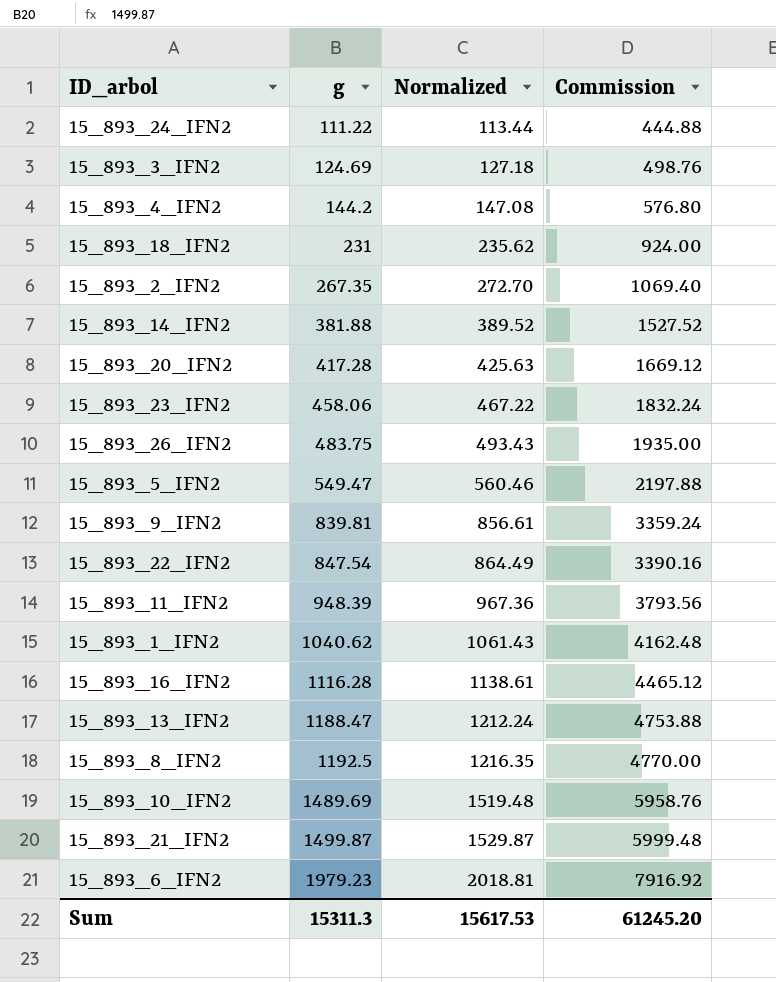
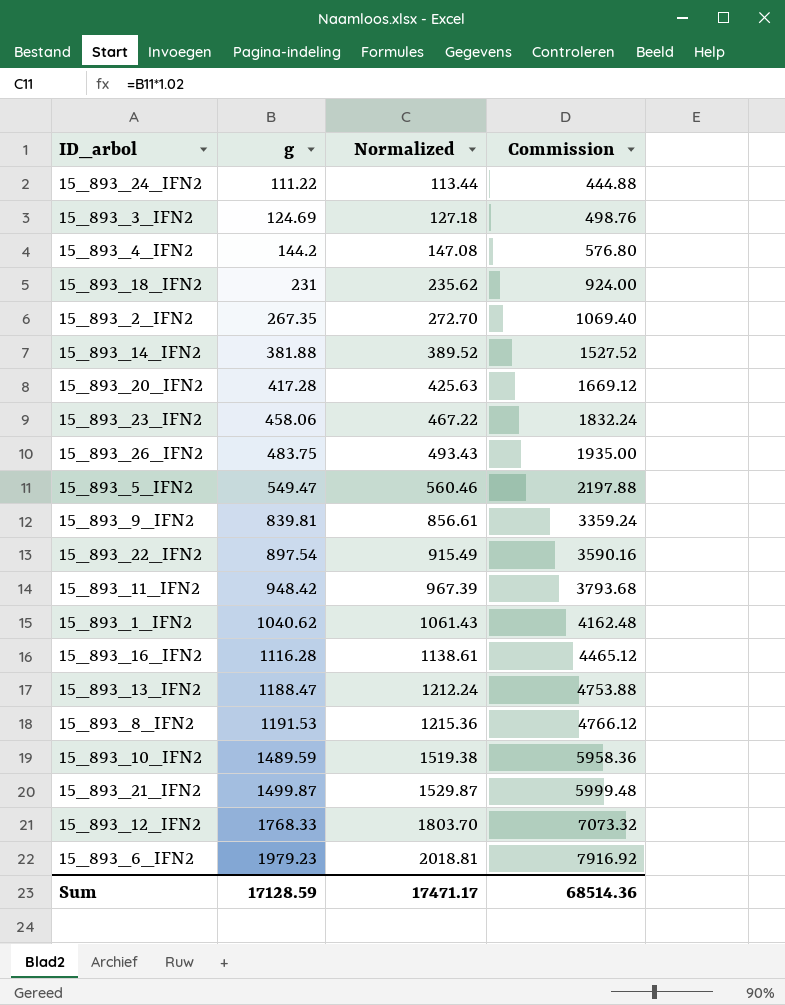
15_893_22_IFN2 | g: 847.54 -> 897.54
15_893_22_IFN2 | Normalized: 864.49 -> 915.49
15_893_22_IFN2 | Commission: 3390.16 -> 3590.16
15_893_11_IFN2 | g: 948.39 -> 948.42
15_893_11_IFN2 | Normalized: 967.36 -> 967.39
15_893_11_IFN2 | Commission: 3793.56 -> 3793.68
15_893_8_IFN2 | g: 1192.5 -> 1191.53
15_893_8_IFN2 | Normalized: 1216.35 -> 1215.36
15_893_8_IFN2 | Commission: 4770.00 -> 4766.12
15_893_10_IFN2 | g: 1489.69 -> 1489.59
15_893_10_IFN2 | Normalized: 1519.48 -> 1519.38
15_893_10_IFN2 | Commission: 5958.76 -> 5958.36
row 15_893_12_IFN2: none -> 1768.33 | 1803.70 | 7073.32
Sum | g: 15311.3 -> 17128.59
Sum | Normalized: 15617.53 -> 17471.17
Sum | Commission: 61245.20 -> 68514.36

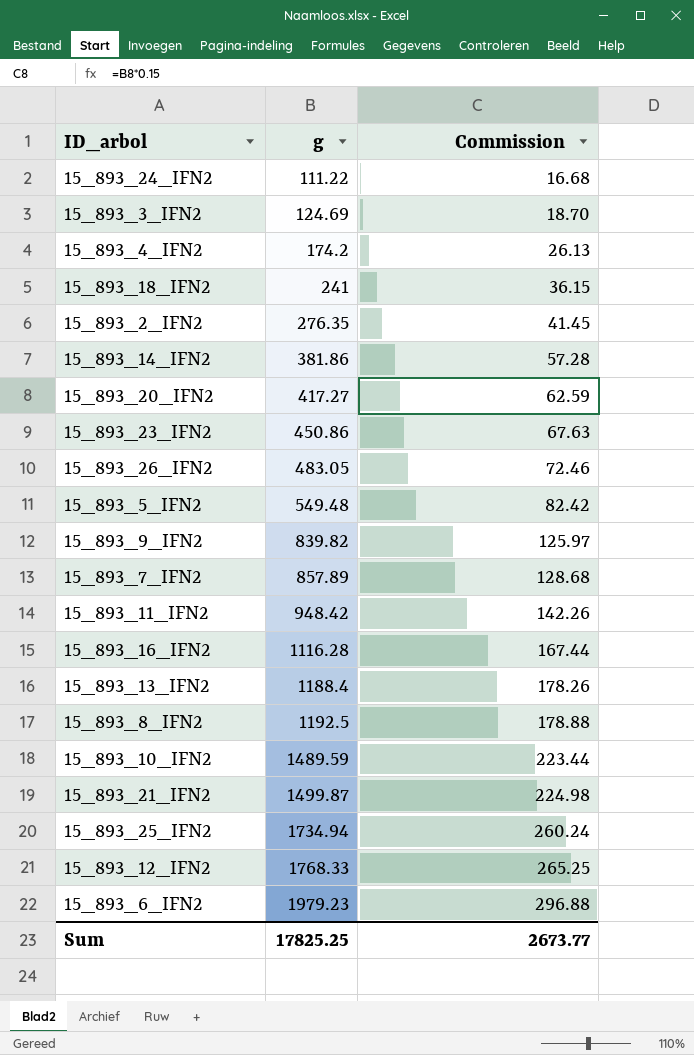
column Normalized | formula: [g] * 1.02 -> none
column Commission | formula: [g] * 4 -> [g] * 0.15
row 15_893_22_IFN2: 897.54 | 915.49 | 3590.16 -> none
row 15_893_1_IFN2: 1040.62 | 1061.43 | 4162.48 -> none
15_893_4_IFN2 | g: 144.2 -> 174.2
15_893_18_IFN2 | g: 231 -> 241
15_893_2_IFN2 | g: 267.35 -> 276.35
15_893_14_IFN2 | g: 381.88 -> 381.86
15_893_20_IFN2 | g: 417.28 -> 417.27
15_893_23_IFN2 | g: 458.06 -> 450.86
15_893_26_IFN2 | g: 483.75 -> 483.05
15_893_5_IFN2 | g: 549.47 -> 549.48
15_893_9_IFN2 | g: 839.81 -> 839.82
row 15_893_7_IFN2: none -> 857.89 | 128.68
15_893_13_IFN2 | g: 1188.47 -> 1188.4
15_893_8_IFN2 | g: 1191.53 -> 1192.5
row 15_893_25_IFN2: none -> 1734.94 | 260.24
Sum | g: 17128.59 -> 17825.25
Sum | Commission: 68514.36 -> 2673.77

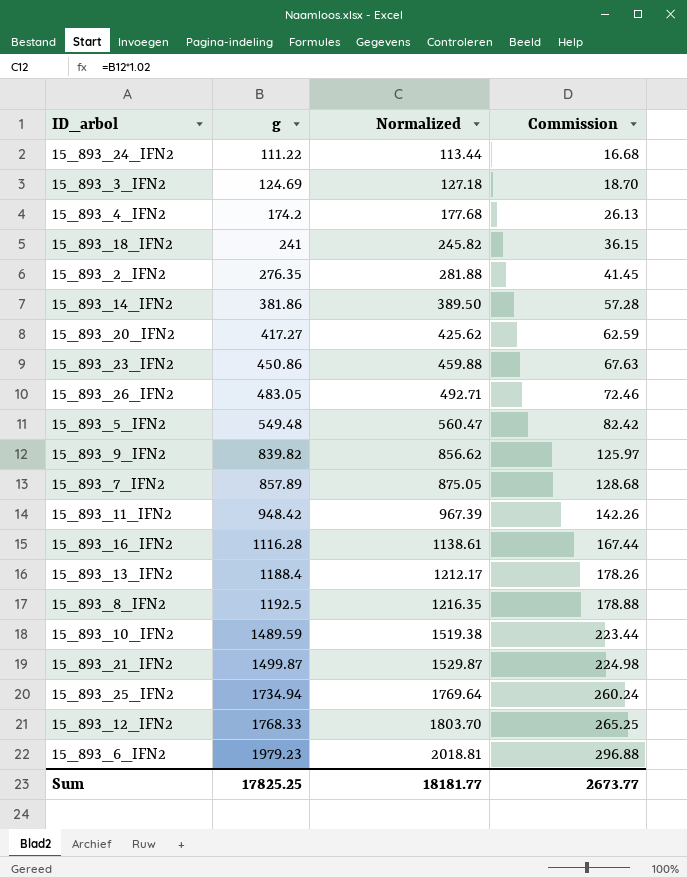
column Normalized | formula: none -> [g] * 1.02

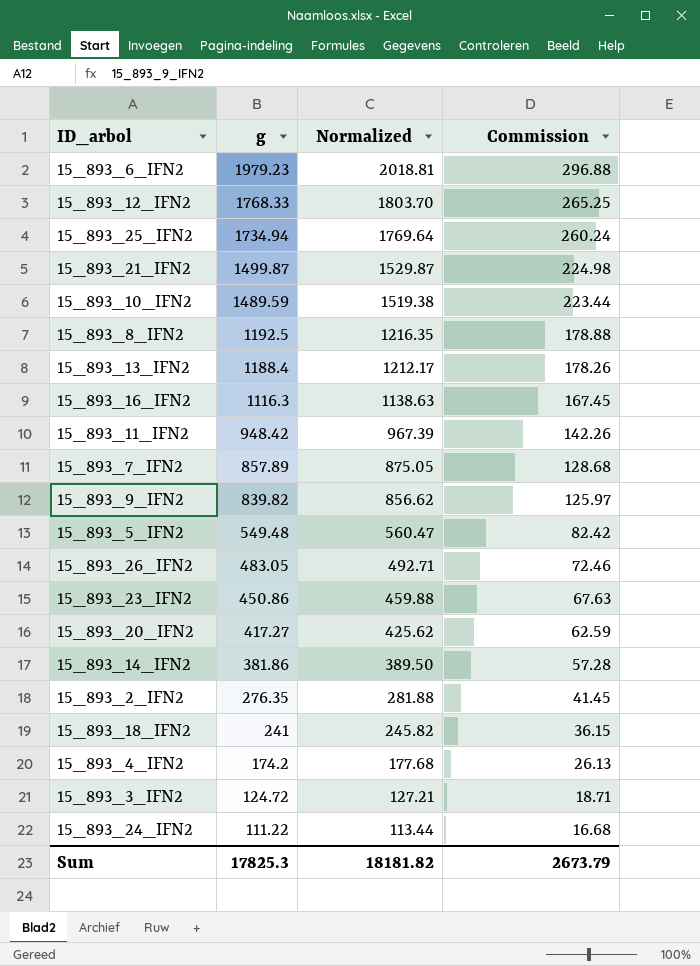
row order: g ascending -> g descending
15_893_16_IFN2 | g: 1116.28 -> 1116.3
15_893_16_IFN2 | Normalized: 1138.61 -> 1138.63
15_893_16_IFN2 | Commission: 167.44 -> 167.45
15_893_3_IFN2 | g: 124.69 -> 124.72
15_893_3_IFN2 | Normalized: 127.18 -> 127.21
15_893_3_IFN2 | Commission: 18.70 -> 18.71
Sum | g: 17825.25 -> 17825.3
Sum | Normalized: 18181.77 -> 18181.82
Sum | Commission: 2673.77 -> 2673.79

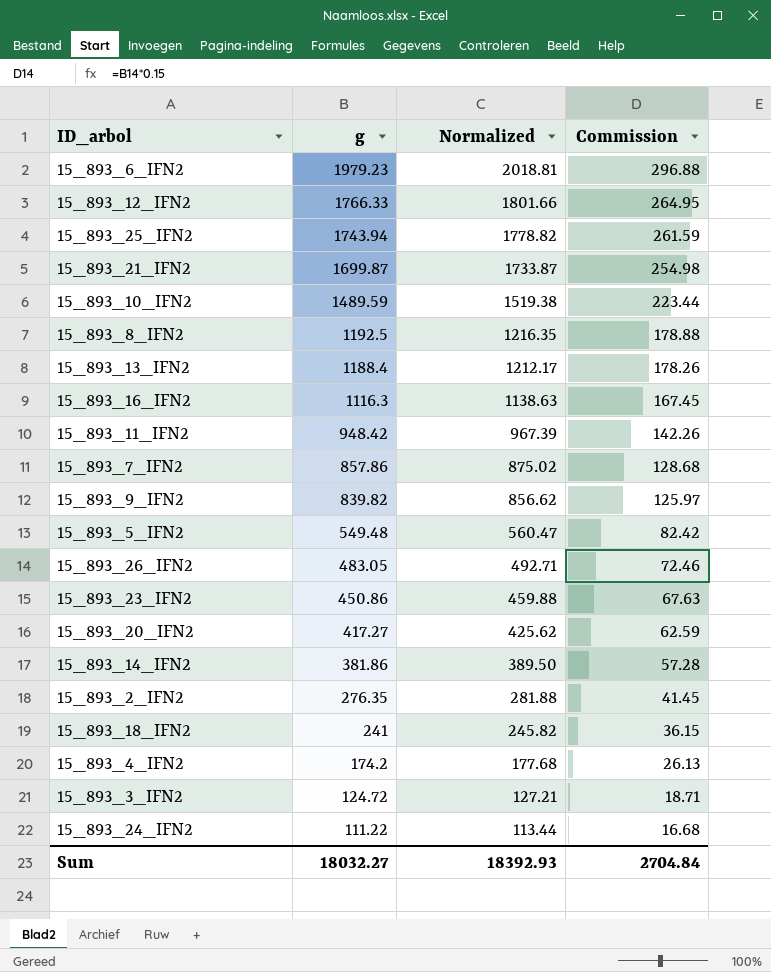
15_893_12_IFN2 | g: 1768.33 -> 1766.33
15_893_12_IFN2 | Normalized: 1803.70 -> 1801.66
15_893_12_IFN2 | Commission: 265.25 -> 264.95
15_893_25_IFN2 | g: 1734.94 -> 1743.94
15_893_25_IFN2 | Normalized: 1769.64 -> 1778.82
15_893_25_IFN2 | Commission: 260.24 -> 261.59
15_893_21_IFN2 | g: 1499.87 -> 1699.87
15_893_21_IFN2 | Normalized: 1529.87 -> 1733.87
15_893_21_IFN2 | Commission: 224.98 -> 254.98
15_893_7_IFN2 | g: 857.89 -> 857.86
15_893_7_IFN2 | Normalized: 875.05 -> 875.02
Sum | g: 17825.3 -> 18032.27
Sum | Normalized: 18181.82 -> 18392.93
Sum | Commission: 2673.79 -> 2704.84

